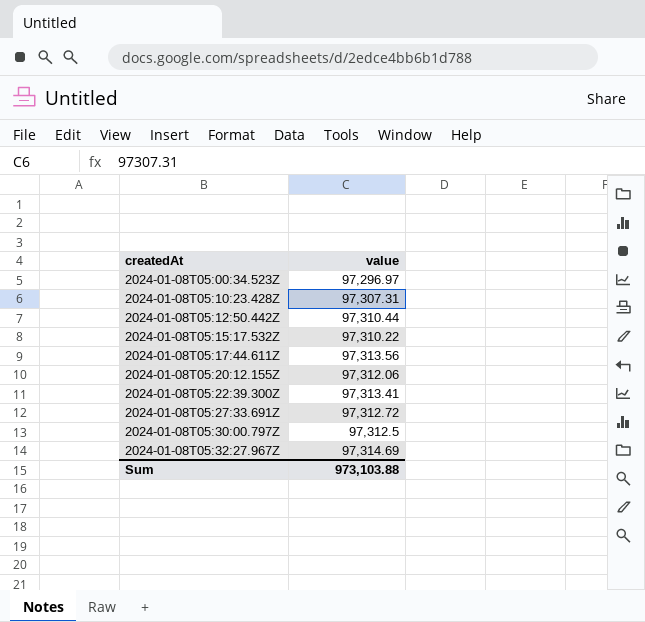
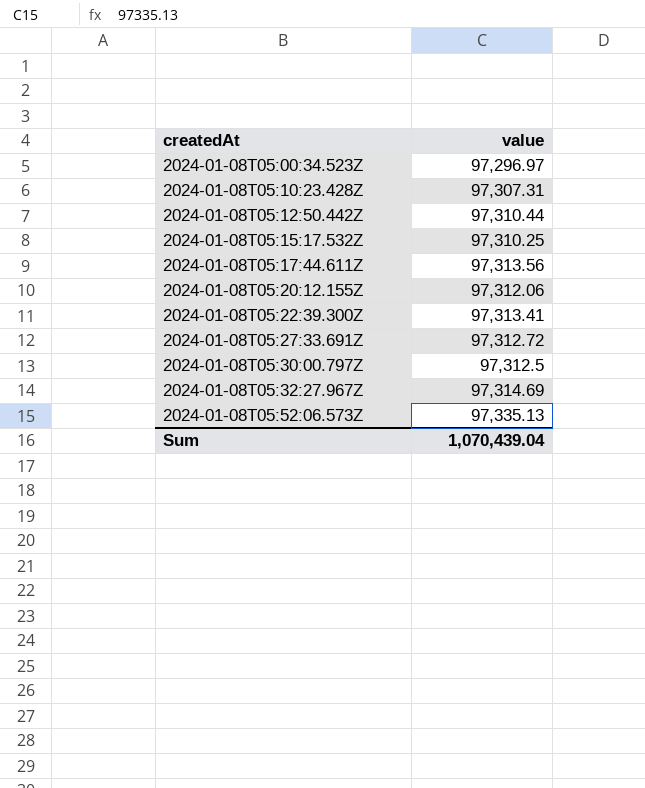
2024-01-08T05:15:17.532Z | value: 97,310.22 -> 97,310.25
row 2024-01-08T05:52:06.573Z: none -> 97,335.13
Sum | value: 973,103.88 -> 1,070,439.04

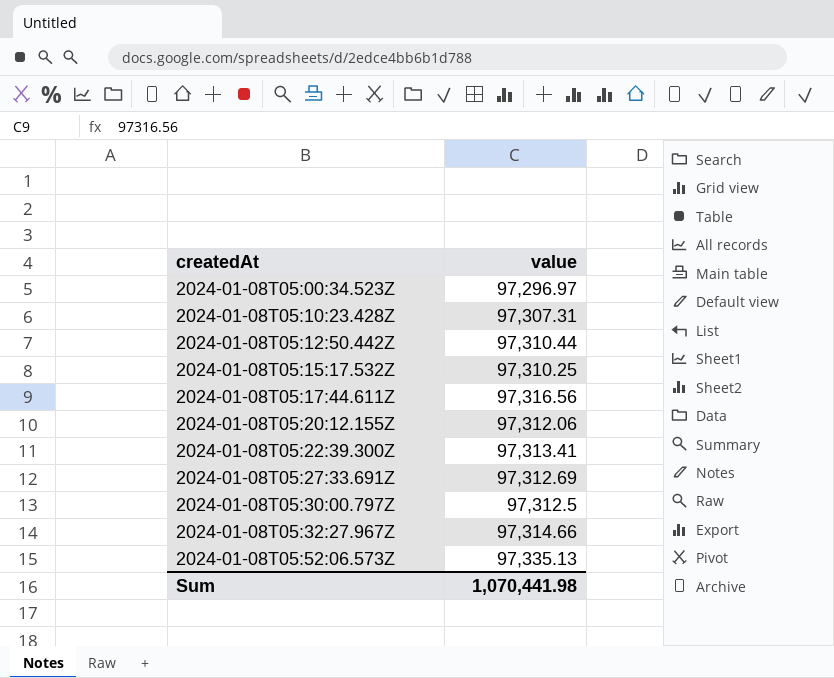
2024-01-08T05:17:44.611Z | value: 97,313.56 -> 97,316.56
2024-01-08T05:27:33.691Z | value: 97,312.72 -> 97,312.69
2024-01-08T05:32:27.967Z | value: 97,314.69 -> 97,314.66
Sum | value: 1,070,439.04 -> 1,070,441.98

